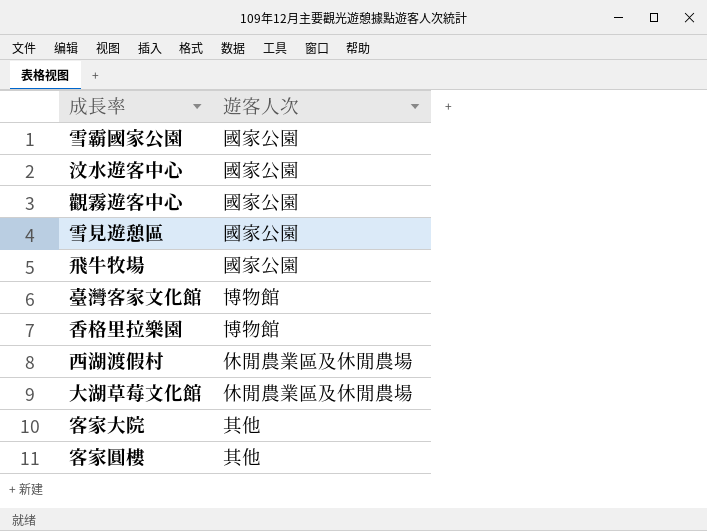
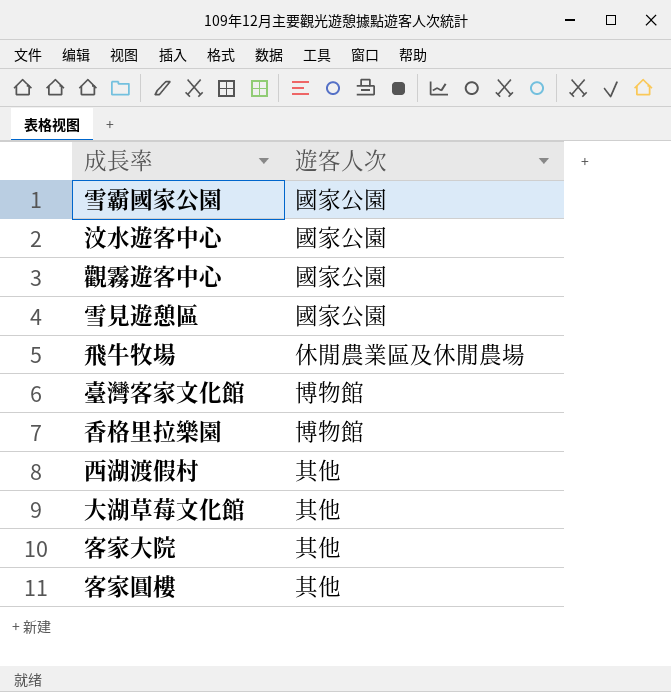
飛牛牧場 | 遊客人次: 國家公園 -> 休閒農業區及休閒農場
西湖渡假村 | 遊客人次: 休閒農業區及休閒農場 -> 其他
大湖草莓文化館 | 遊客人次: 休閒農業區及休閒農場 -> 其他

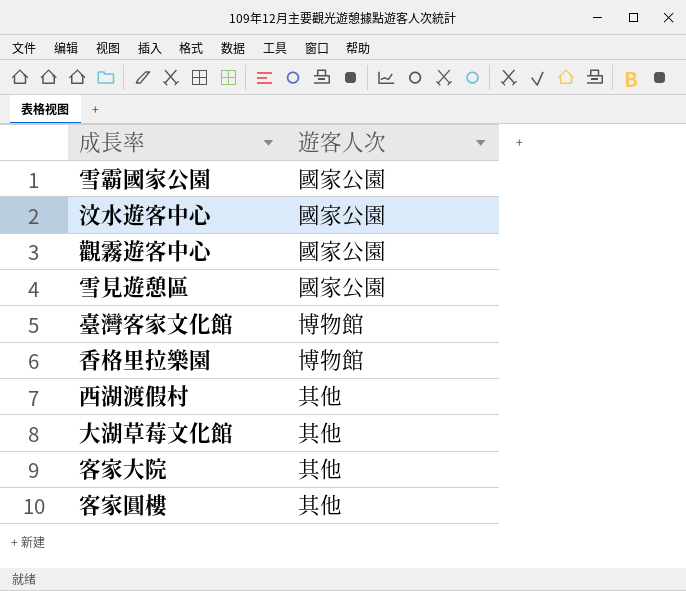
row 飛牛牧場: 休閒農業區及休閒農場 -> none

